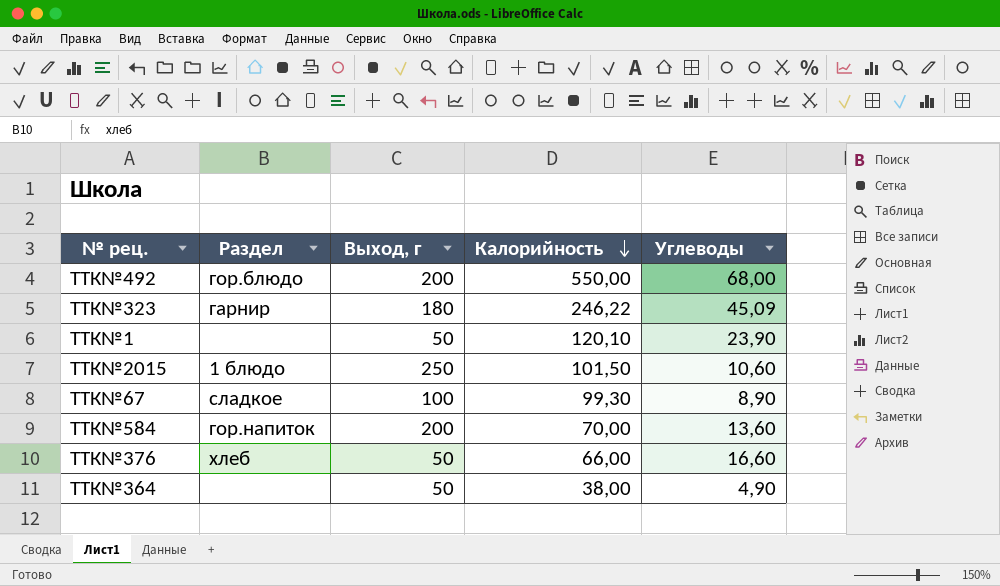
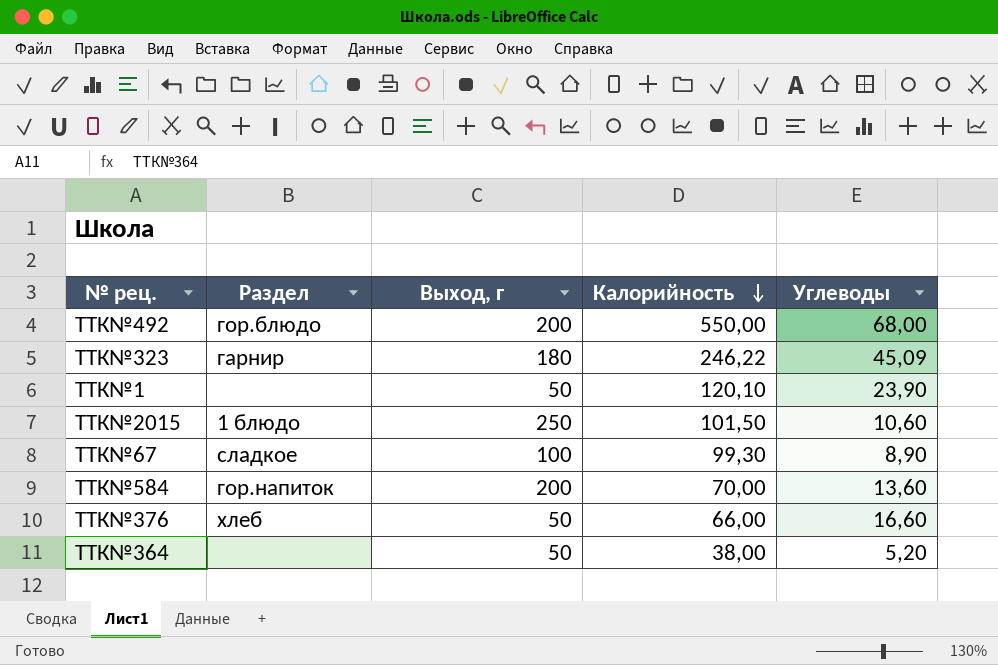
ТТК№364 | Углеводы: 4,90 -> 5,20

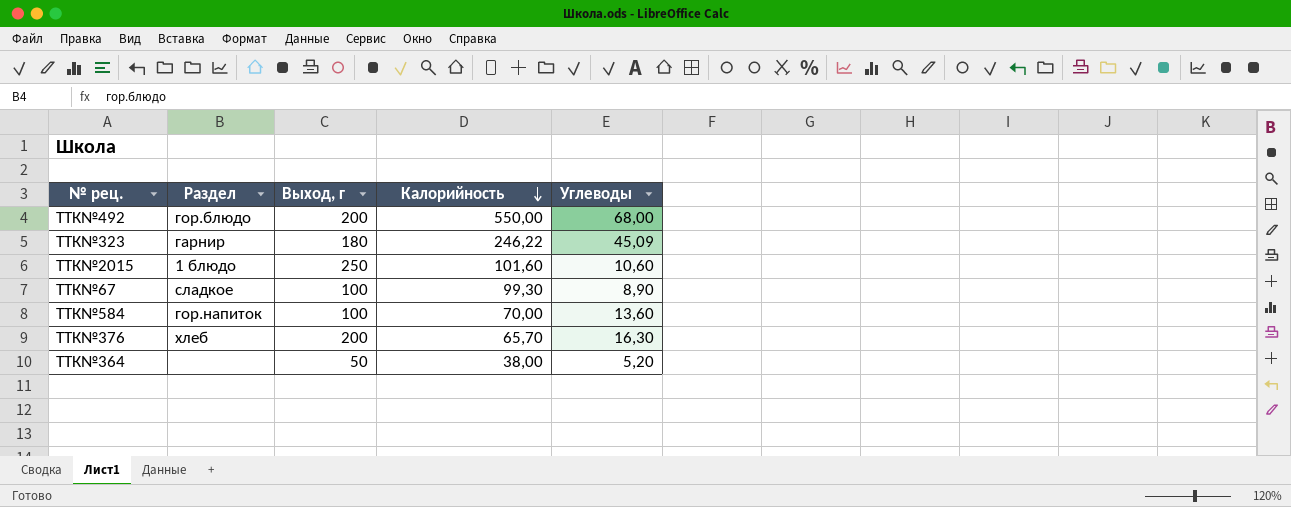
row ТТК№1: none | 50 | 120,10 | 23,90 -> none
ТТК№2015 | Калорийность: 101,50 -> 101,60
ТТК№584 | Выход, г: 200 -> 100
ТТК№376 | Выход, г: 50 -> 200
ТТК№376 | Калорийность: 66,00 -> 65,70
ТТК№376 | Углеводы: 16,60 -> 16,30

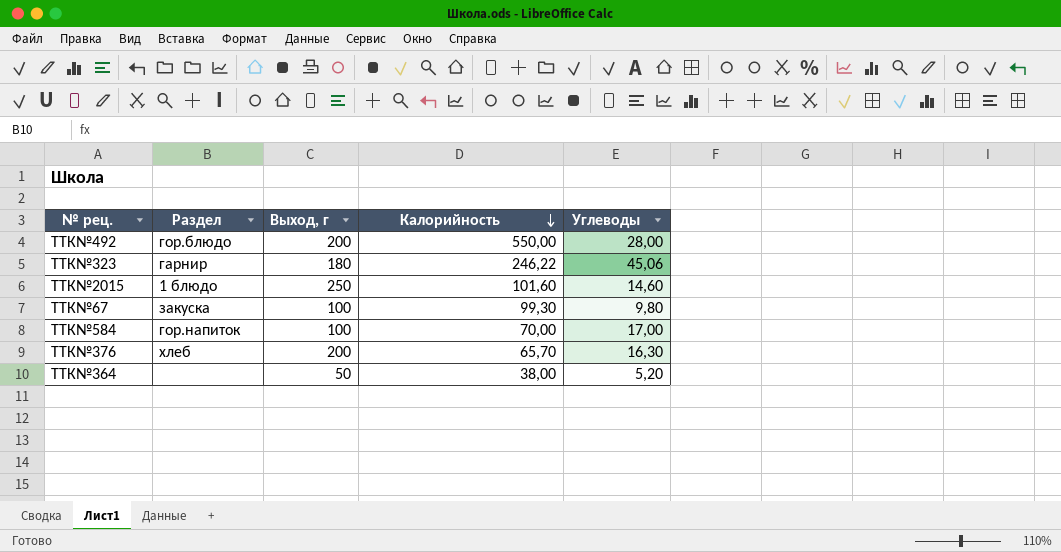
ТТК№492 | Углеводы: 68,00 -> 28,00
ТТК№323 | Углеводы: 45,09 -> 45,06
ТТК№2015 | Углеводы: 10,60 -> 14,60
ТТК№67 | Раздел: сладкое -> закуска
ТТК№67 | Углеводы: 8,90 -> 9,80
ТТК№584 | Углеводы: 13,60 -> 17,00

